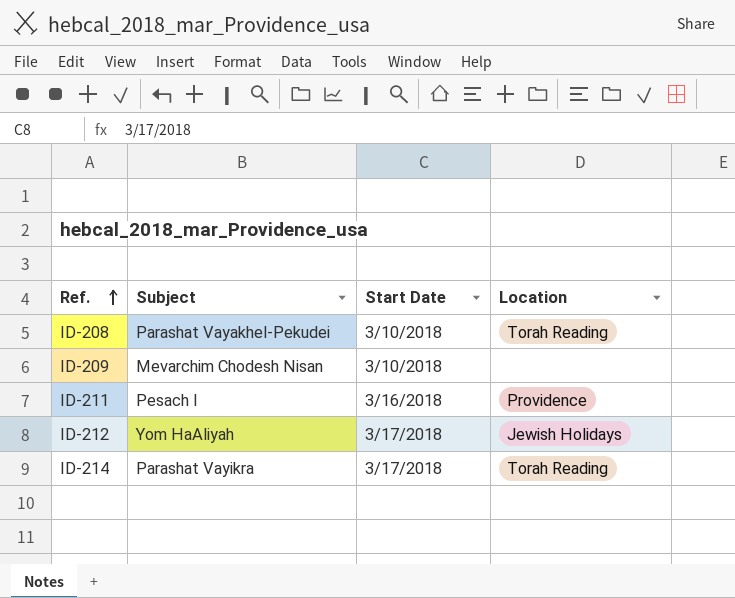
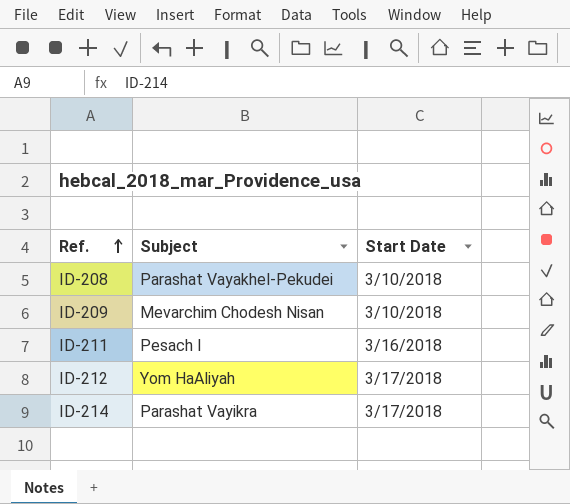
column Location | position: 4 -> none

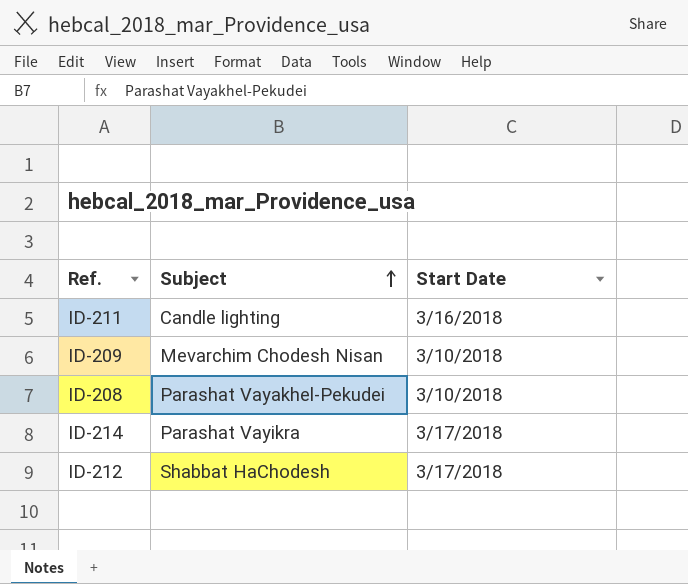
row order: Ref. ascending -> Subject ascending
ID-211 | Subject: Pesach I -> Candle lighting
ID-212 | Subject: Yom HaAliyah -> Shabbat HaChodesh

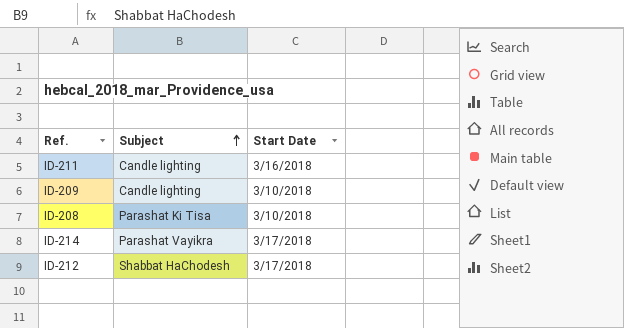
ID-209 | Subject: Mevarchim Chodesh Nisan -> Candle lighting
ID-208 | Subject: Parashat Vayakhel-Pekudei -> Parashat Ki Tisa

